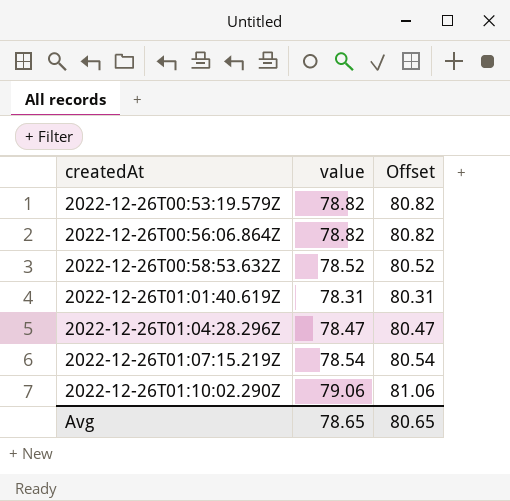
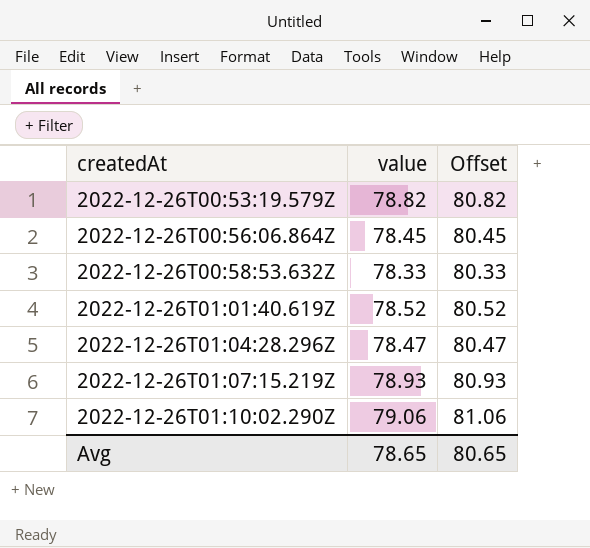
2022-12-26T00:56:06.864Z | value: 78.82 -> 78.45
2022-12-26T00:56:06.864Z | Offset: 80.82 -> 80.45
2022-12-26T00:58:53.632Z | value: 78.52 -> 78.33
2022-12-26T00:58:53.632Z | Offset: 80.52 -> 80.33
2022-12-26T01:01:40.619Z | value: 78.31 -> 78.52
2022-12-26T01:01:40.619Z | Offset: 80.31 -> 80.52
2022-12-26T01:07:15.219Z | value: 78.54 -> 78.93
2022-12-26T01:07:15.219Z | Offset: 80.54 -> 80.93

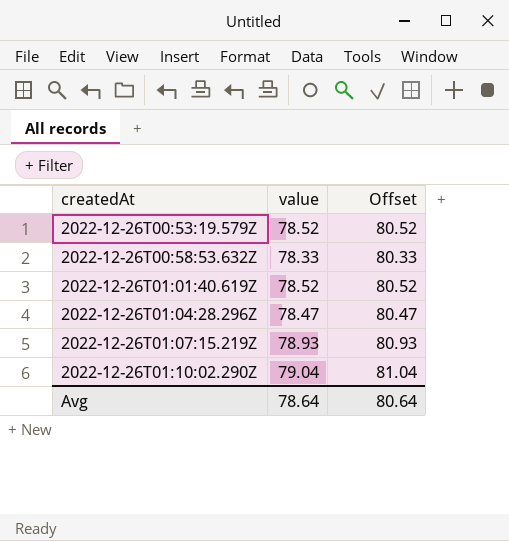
row 2022-12-26T00:56:06.864Z: 78.45 | 80.45 -> none
2022-12-26T00:53:19.579Z | value: 78.82 -> 78.52
2022-12-26T00:53:19.579Z | Offset: 80.82 -> 80.52
2022-12-26T01:10:02.290Z | value: 79.06 -> 79.04
2022-12-26T01:10:02.290Z | Offset: 81.06 -> 81.04
Avg | value: 78.65 -> 78.64
Avg | Offset: 80.65 -> 80.64

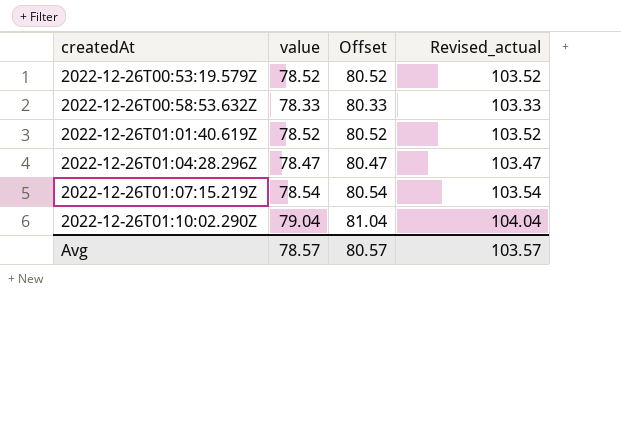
column Revised_actual | formula: none -> [value] + 25
2022-12-26T01:07:15.219Z | value: 78.93 -> 78.54
2022-12-26T01:07:15.219Z | Offset: 80.93 -> 80.54
Avg | value: 78.64 -> 78.57
Avg | Offset: 80.64 -> 80.57

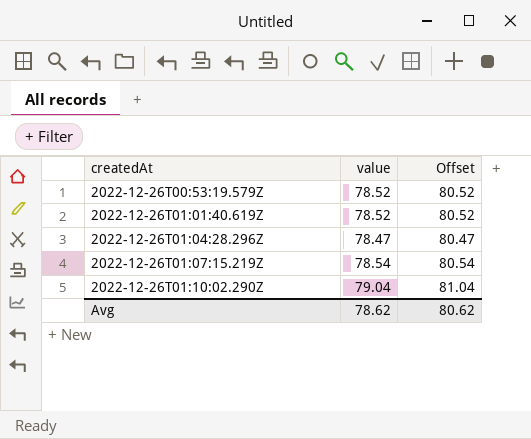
column Revised_actual | formula: [value] + 25 -> none
row 2022-12-26T00:58:53.632Z: 78.33 | 80.33 | 103.33 -> none
Avg | value: 78.57 -> 78.62
Avg | Offset: 80.57 -> 80.62

